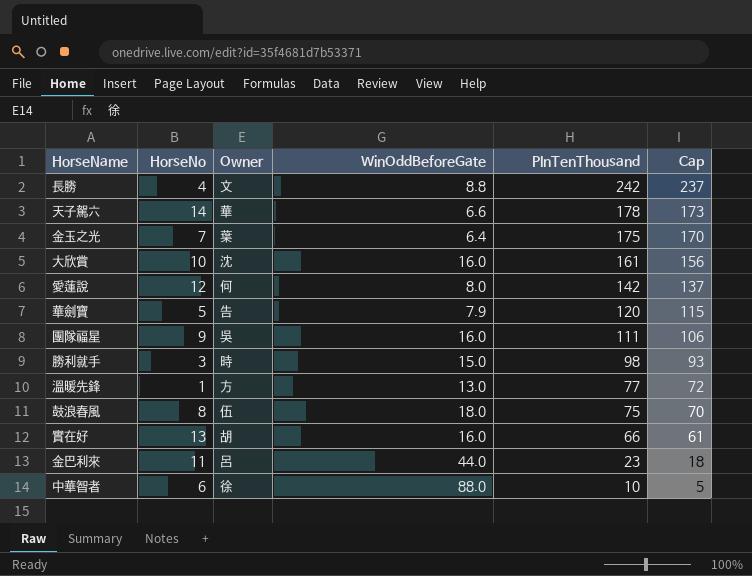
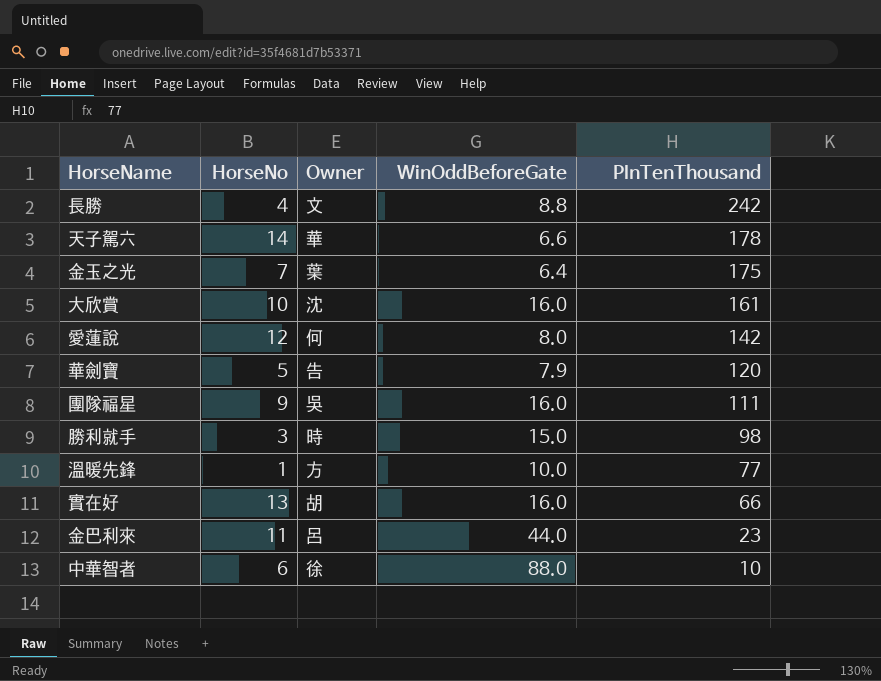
column Cap | formula: [PInTenThousand] - 5 -> none
row 鼓浪春風: 8 | 伍 | 18.0 | 75 | 70 -> none
溫暖先鋒 | WinOddBeforeGate: 13.0 -> 10.0

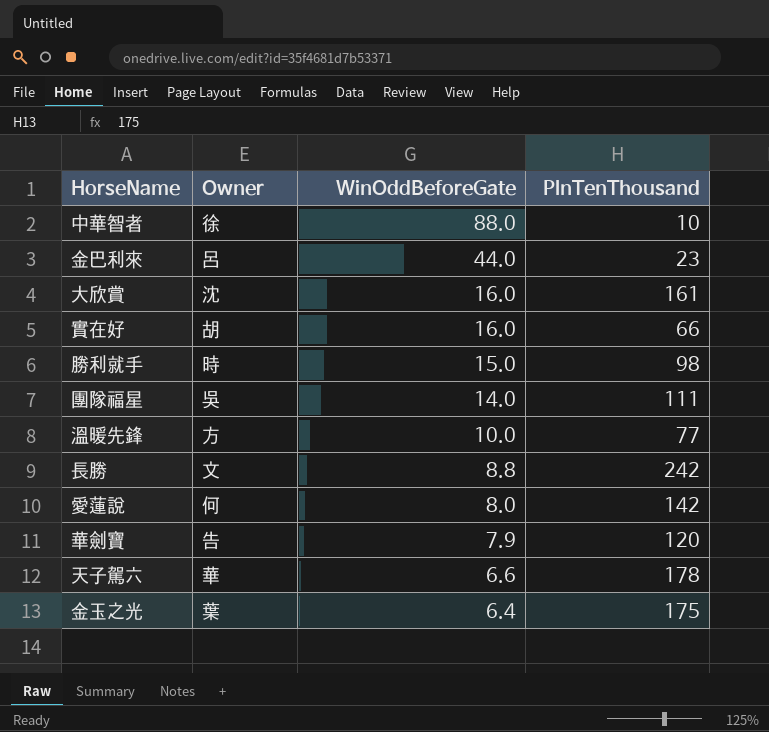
row order: PInTenThousand descending -> WinOddBeforeGate descending
column HorseNo | position: 2 -> none
團隊福星 | WinOddBeforeGate: 16.0 -> 14.0

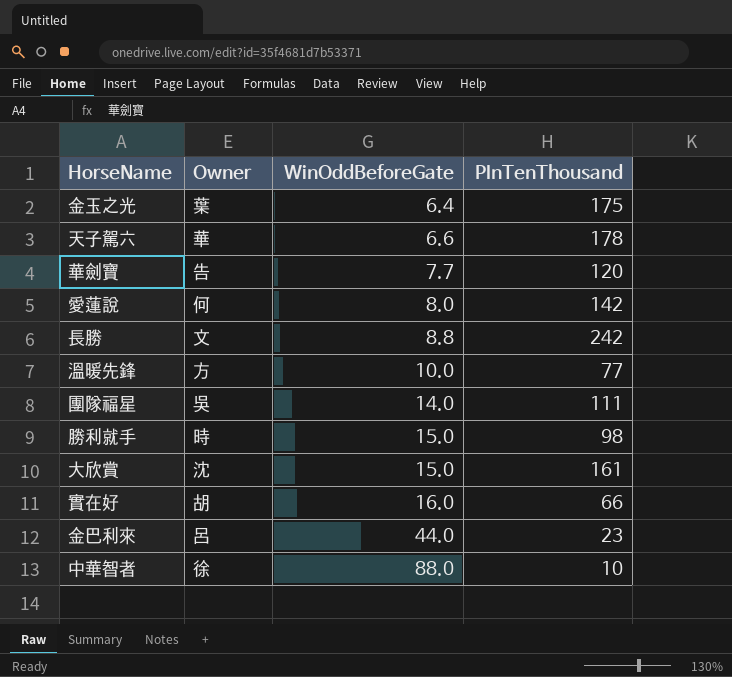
row order: WinOddBeforeGate descending -> WinOddBeforeGate ascending
華劍寶 | WinOddBeforeGate: 7.9 -> 7.7
大欣賞 | WinOddBeforeGate: 16.0 -> 15.0

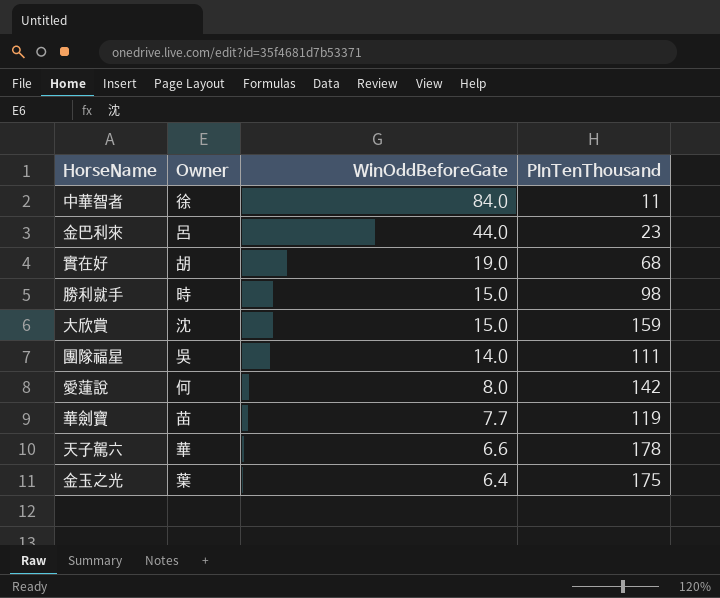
row order: WinOddBeforeGate ascending -> WinOddBeforeGate descending
row 長勝: 文 | 8.8 | 242 -> none
row 溫暖先鋒: 方 | 10.0 | 77 -> none
中華智者 | WinOddBeforeGate: 88.0 -> 84.0
中華智者 | PInTenThousand: 10 -> 11
實在好 | WinOddBeforeGate: 16.0 -> 19.0
實在好 | PInTenThousand: 66 -> 68
大欣賞 | PInTenThousand: 161 -> 159
華劍寶 | Owner: 告 -> 苗
華劍寶 | PInTenThousand: 120 -> 119

